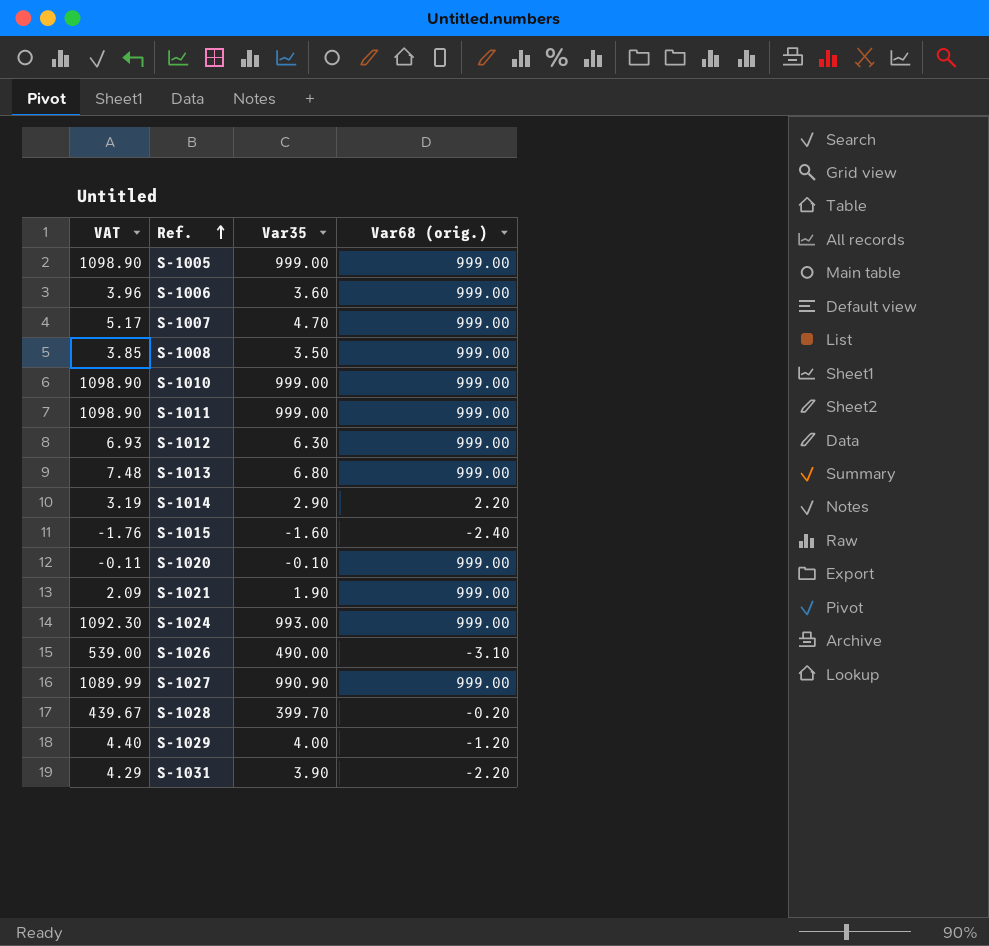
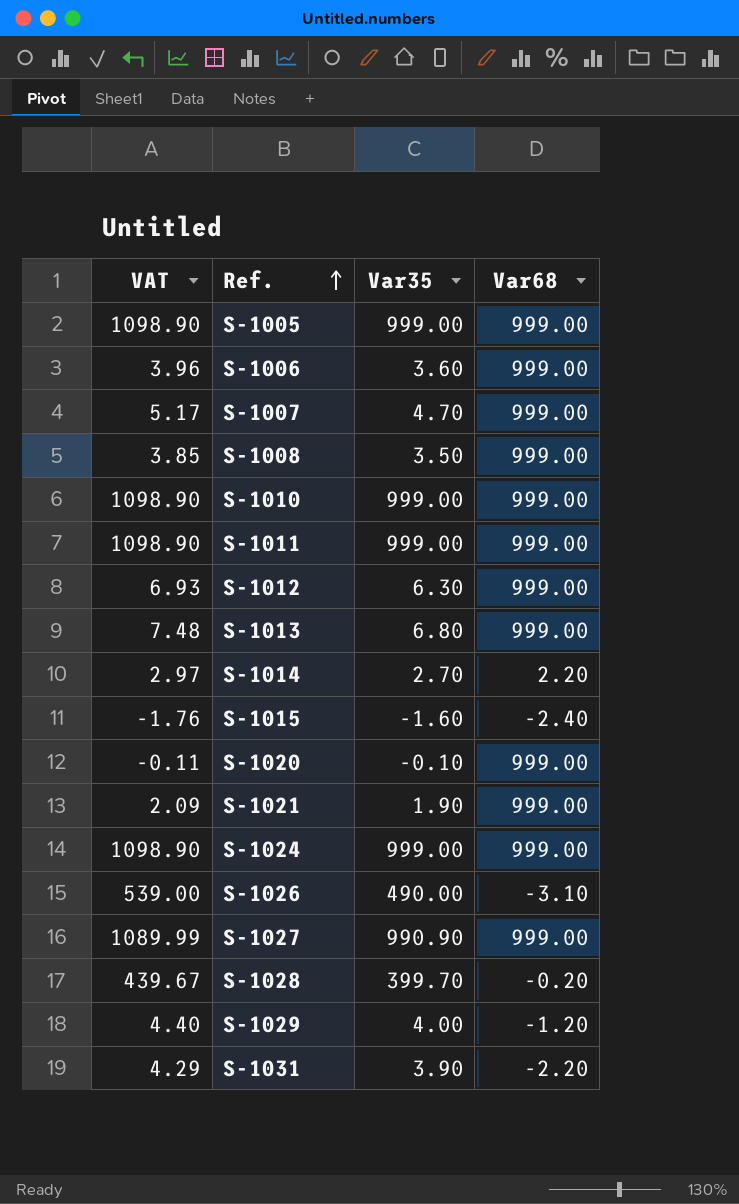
column name: Var68 (orig.) -> Var68
S-1014 | VAT: 3.19 -> 2.97
S-1014 | Var35: 2.90 -> 2.70
S-1024 | VAT: 1092.30 -> 1098.90
S-1024 | Var35: 993.00 -> 999.00

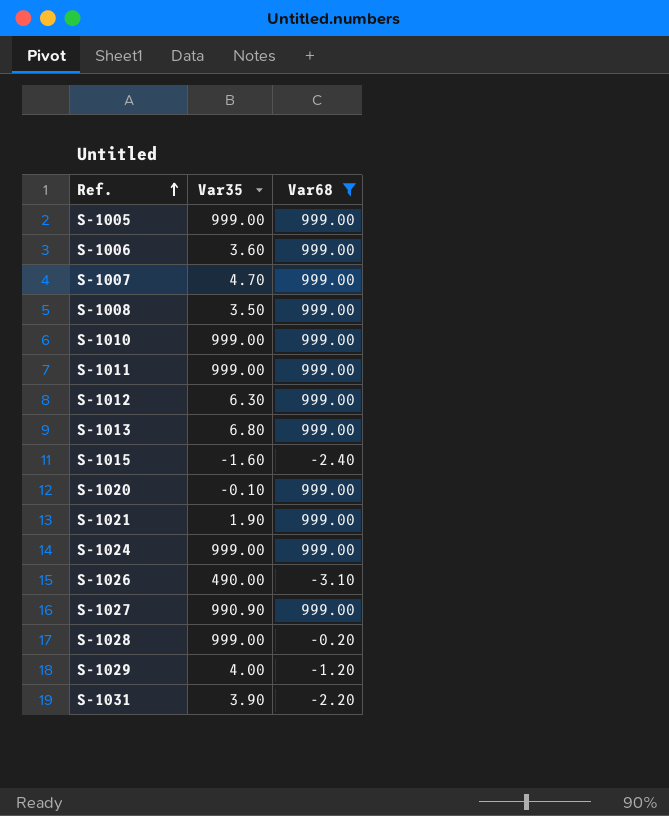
filter: none -> Var68 != 2.20
column VAT | formula: [Var35] * 1.1 -> none
S-1028 | Var35: 399.70 -> 999.00

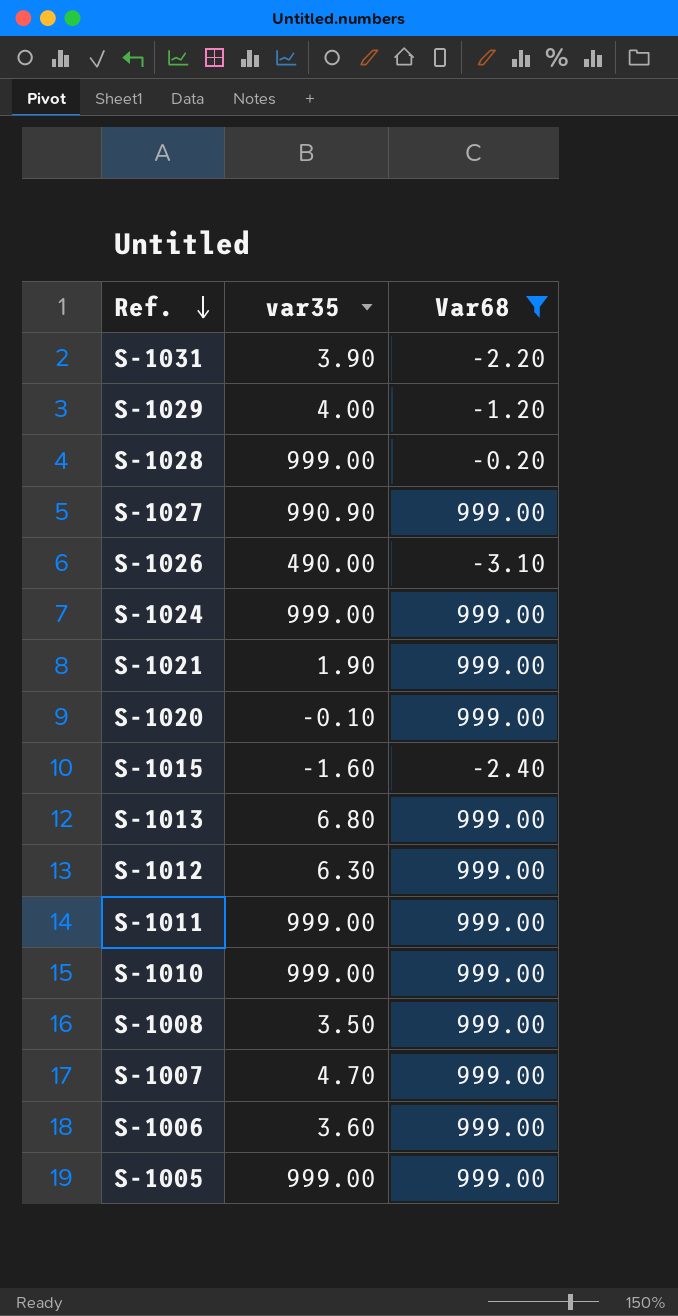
row order: Ref. ascending -> Ref. descending
column name: Var35 -> var35

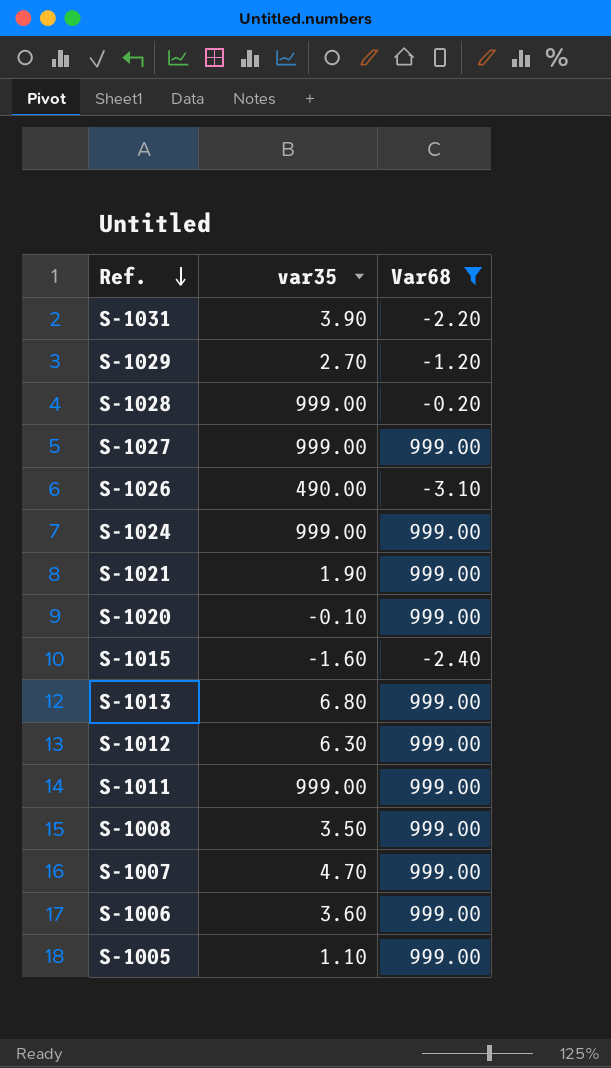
row S-1010: 999.00 | 999.00 -> none
S-1029 | var35: 4.00 -> 2.70
S-1027 | var35: 990.90 -> 999.00
S-1005 | var35: 999.00 -> 1.10

